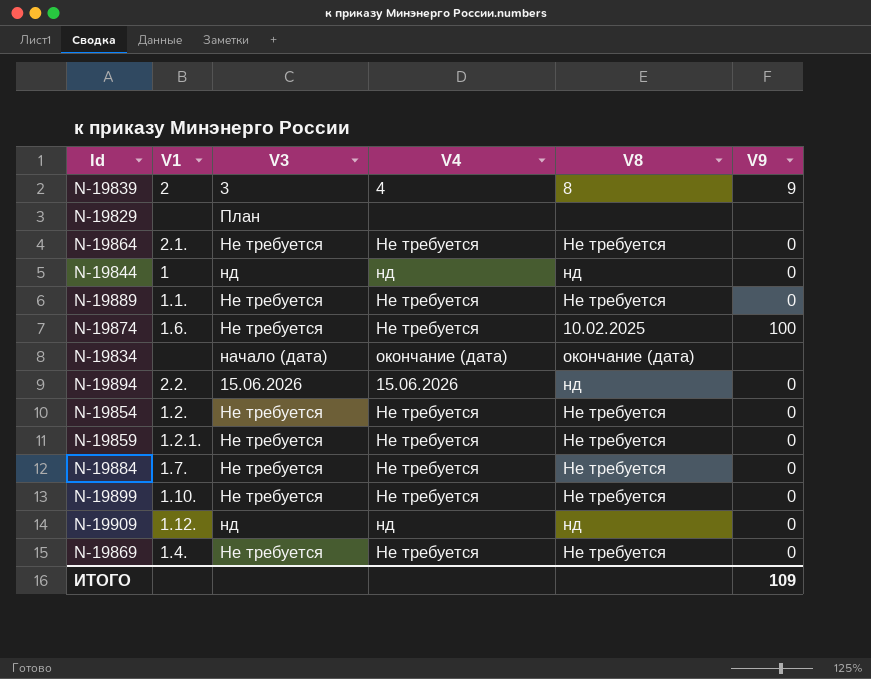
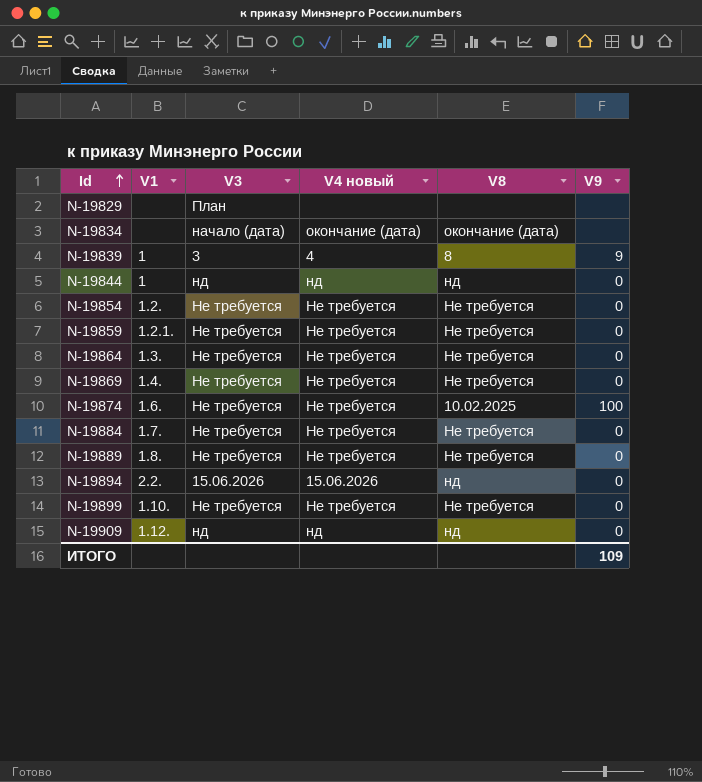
row order: none -> Id ascending
column name: V4 -> V4 новый
N-19839 | V1: 2 -> 1
N-19864 | V1: 2.1. -> 1.3.
N-19889 | V1: 1.1. -> 1.8.

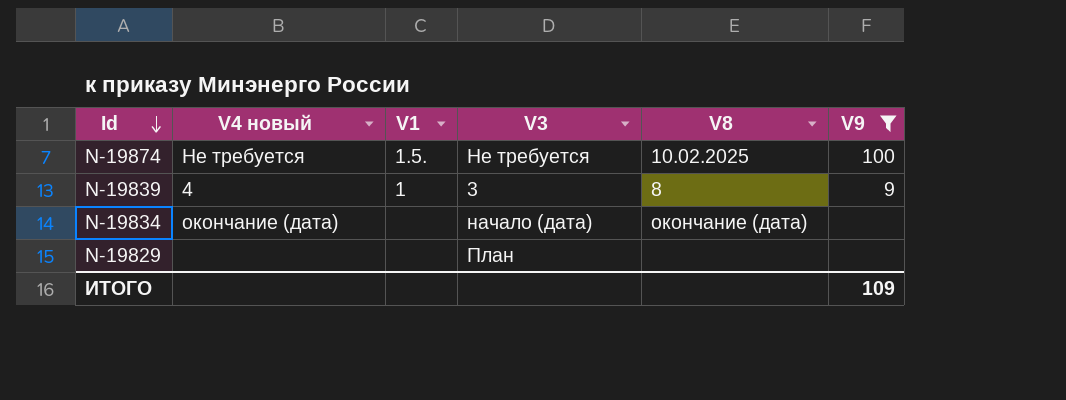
filter: none -> V9 != 0
row order: Id ascending -> Id descending
column V4 новый | position: 4 -> 2
N-19874 | V1: 1.6. -> 1.5.

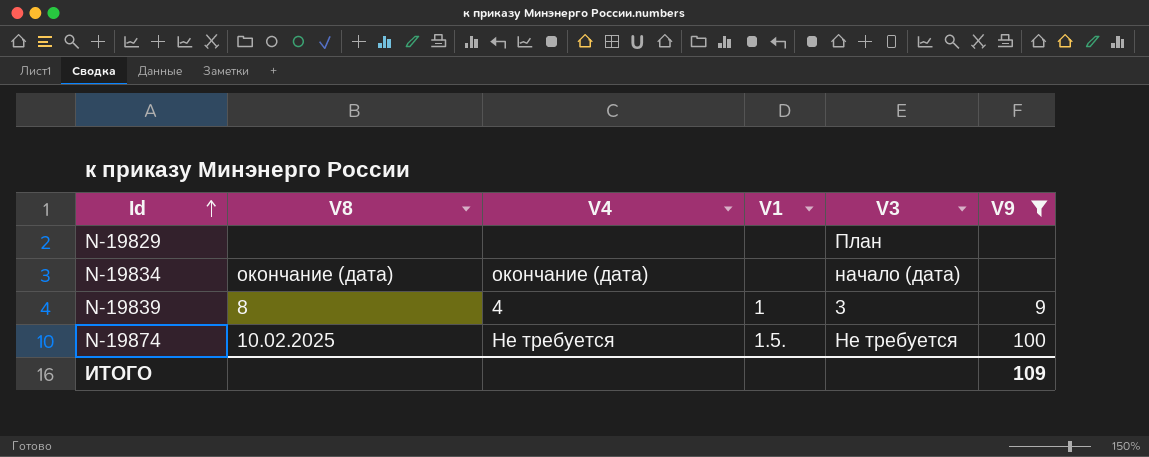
row order: Id descending -> Id ascending
column V8 | position: 5 -> 2
column name: V4 новый -> V4

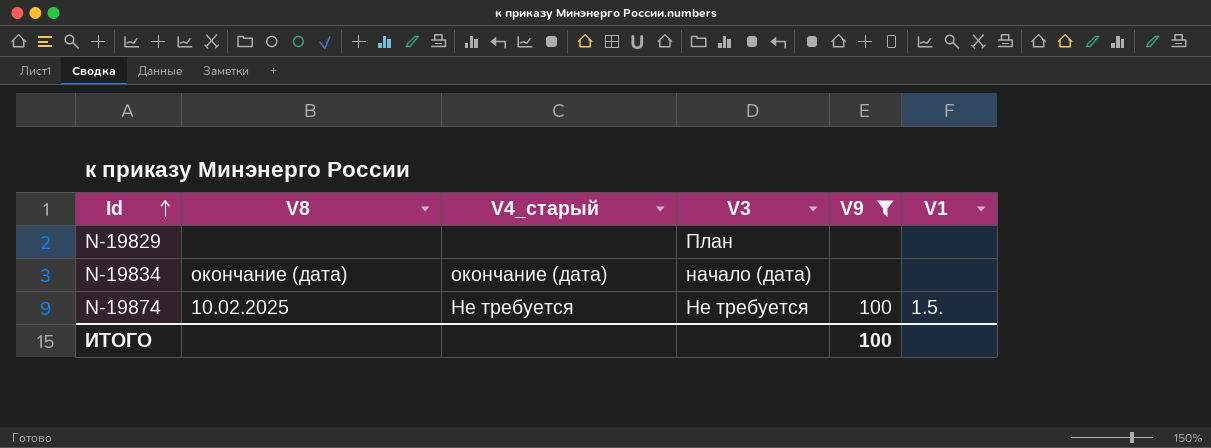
column name: V4 -> V4_старый
column V1 | position: 4 -> 6
row N-19839: 8 | 4 | 1 | 3 | 9 -> none
ИТОГО | V9: 109 -> 100

